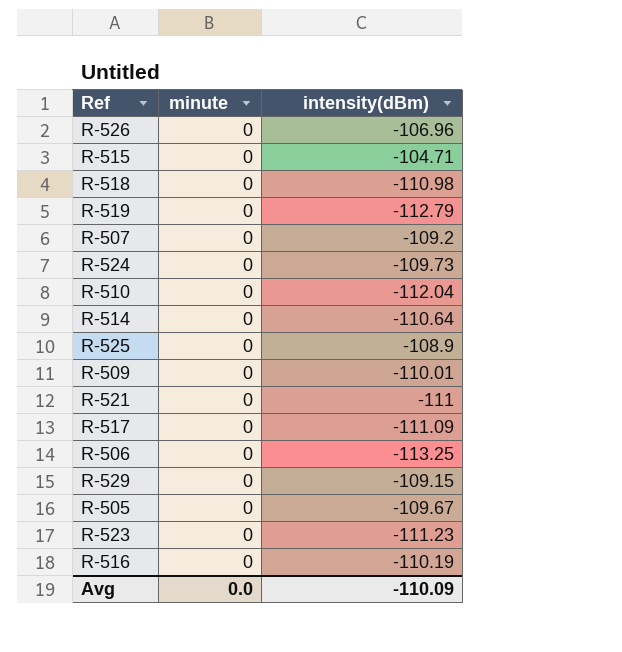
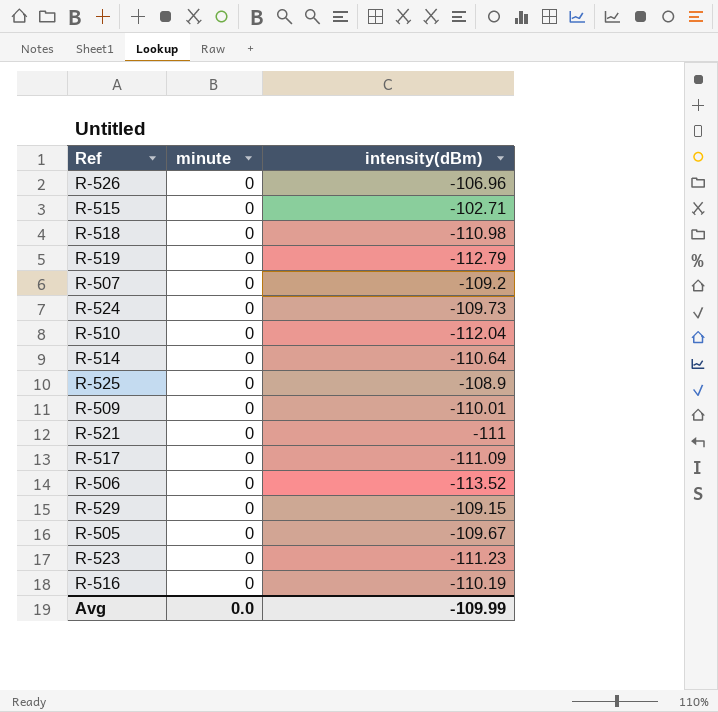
R-515 | intensity(dBm): -104.71 -> -102.71
R-506 | intensity(dBm): -113.25 -> -113.52
Avg | intensity(dBm): -110.09 -> -109.99

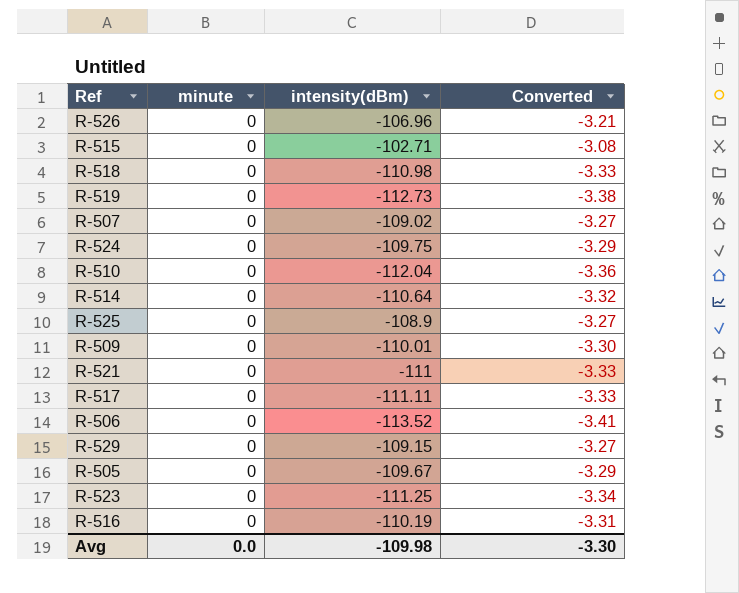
column Converted | formula: none -> [intensity(dBm)] * 0.03
R-519 | intensity(dBm): -112.79 -> -112.73
R-507 | intensity(dBm): -109.2 -> -109.02
R-524 | intensity(dBm): -109.73 -> -109.75
R-517 | intensity(dBm): -111.09 -> -111.11
R-523 | intensity(dBm): -111.23 -> -111.25
Avg | intensity(dBm): -109.99 -> -109.98

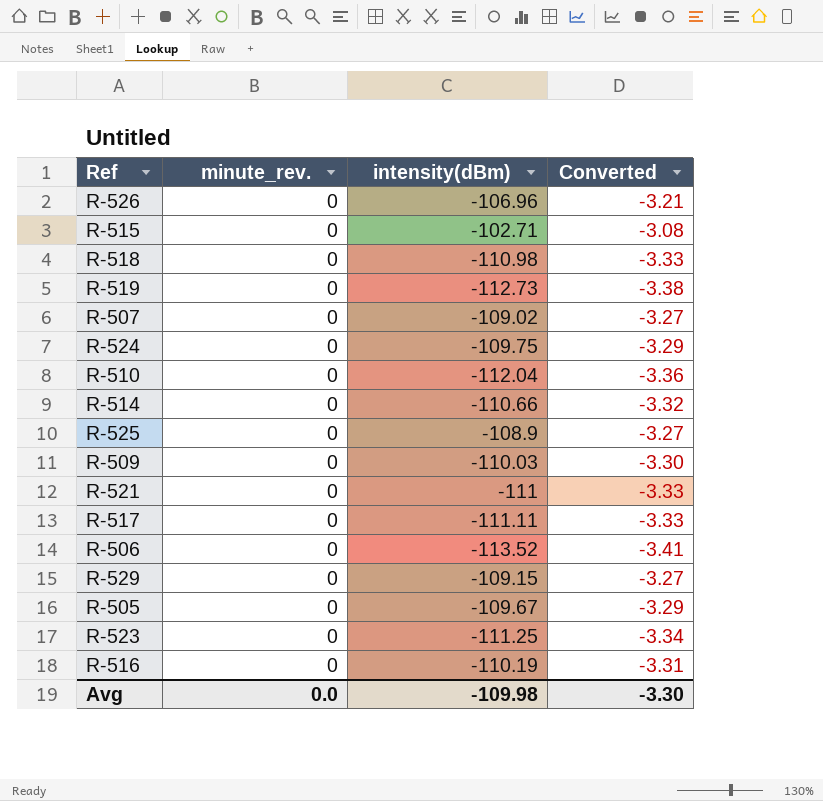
column name: minute -> minute_rev.
R-514 | intensity(dBm): -110.64 -> -110.66
R-509 | intensity(dBm): -110.01 -> -110.03

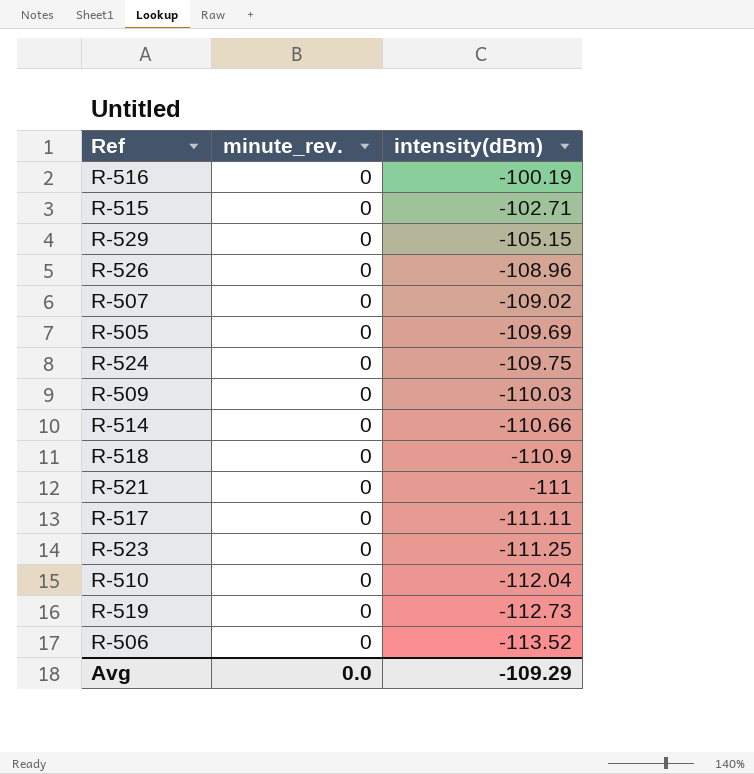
row order: none -> intensity(dBm) descending
column Converted | formula: [intensity(dBm)] * 0.03 -> none
row R-525: 0 | -108.9 | -3.27 -> none
R-516 | intensity(dBm): -110.19 -> -100.19
R-529 | intensity(dBm): -109.15 -> -105.15
R-526 | intensity(dBm): -106.96 -> -108.96
R-505 | intensity(dBm): -109.67 -> -109.69
R-518 | intensity(dBm): -110.98 -> -110.9
Avg | intensity(dBm): -109.98 -> -109.29

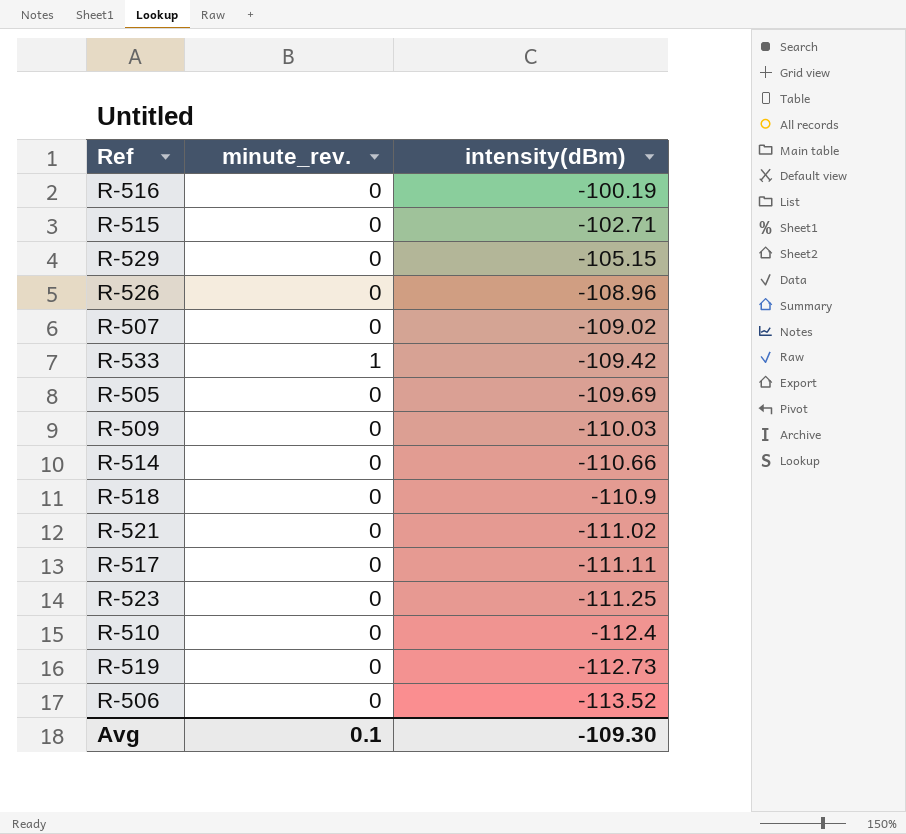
row R-524: 0 | -109.75 -> none
row R-533: none -> 1 | -109.42
R-521 | intensity(dBm): -111 -> -111.02
R-510 | intensity(dBm): -112.04 -> -112.4
Avg | minute_rev.: 0.0 -> 0.1
Avg | intensity(dBm): -109.29 -> -109.30

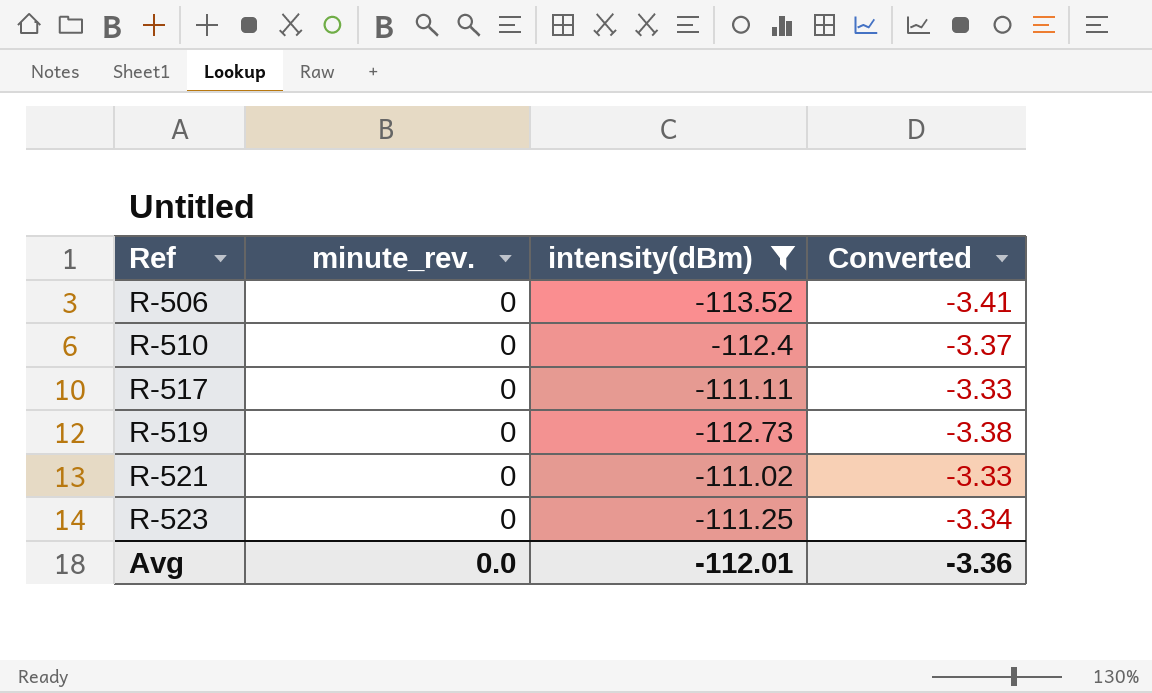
filter: none -> intensity(dBm) <= -111.02
row order: intensity(dBm) descending -> Ref ascending
column Converted | formula: none -> [intensity(dBm)] * 0.03
Avg | minute_rev.: 0.1 -> 0.0
Avg | intensity(dBm): -109.30 -> -112.01

